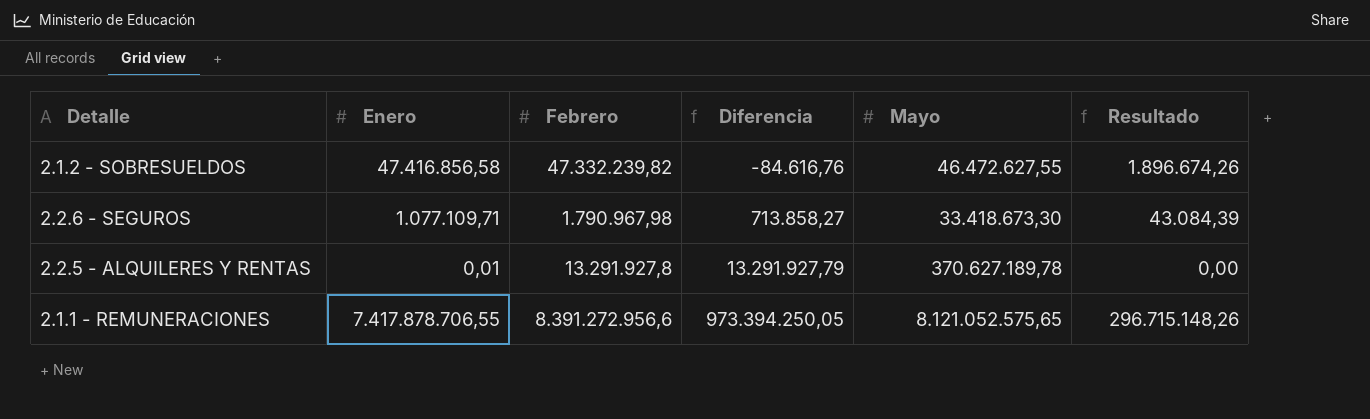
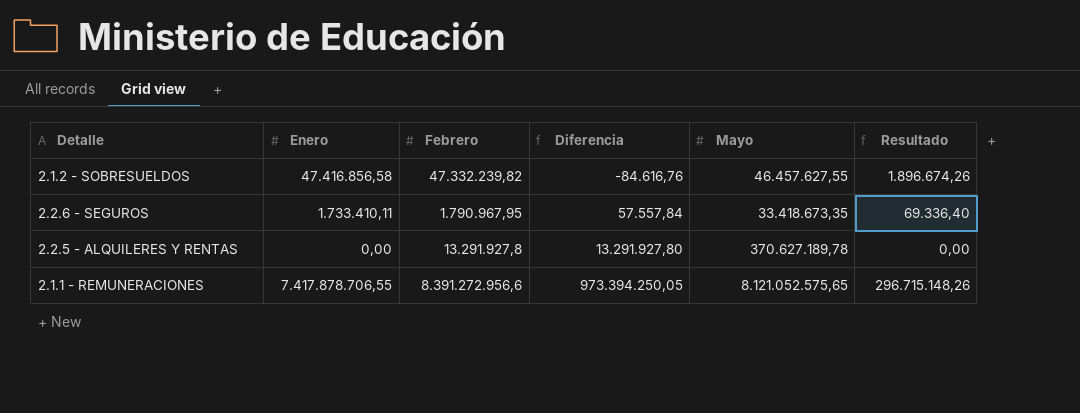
2.1.2 - SOBRESUELDOS | Mayo: 46.472.627,55 -> 46.457.627,55
2.2.6 - SEGUROS | Enero: 1.077.109,71 -> 1.733.410,11
2.2.6 - SEGUROS | Febrero: 1.790.967,98 -> 1.790.967,95
2.2.6 - SEGUROS | Diferencia: 713.858,27 -> 57.557,84
2.2.6 - SEGUROS | Mayo: 33.418.673,30 -> 33.418.673,35
2.2.6 - SEGUROS | Resultado: 43.084,39 -> 69.336,40
2.2.5 - ALQUILERES Y RENTAS | Enero: 0,01 -> 0,00
2.2.5 - ALQUILERES Y RENTAS | Diferencia: 13.291.927,79 -> 13.291.927,80

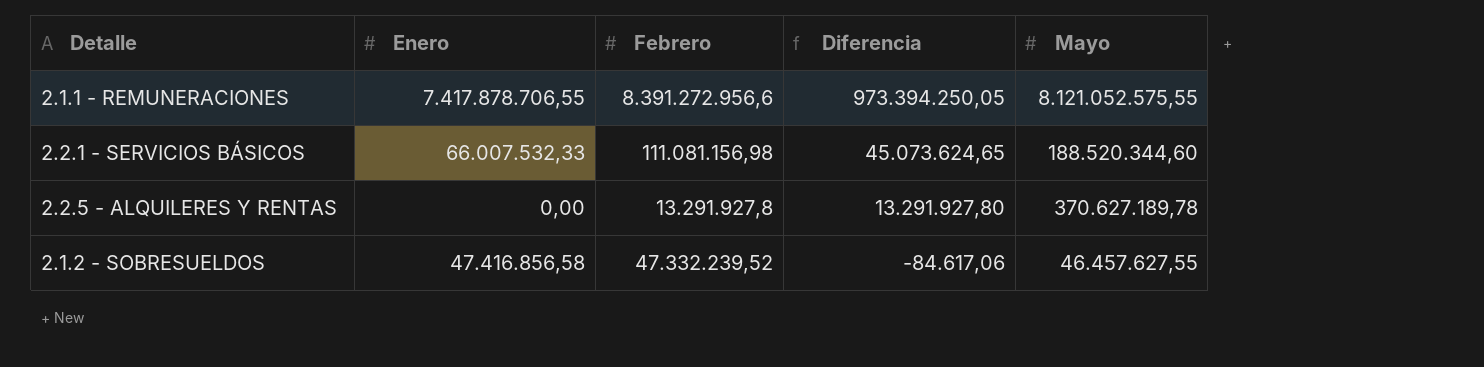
row order: Diferencia ascending -> Diferencia descending
column Resultado | formula: [Enero] * 0,04 -> none
row 2.2.6 - SEGUROS: 1.733.410,11 | 1.790.967,95 | 57.557,84 | 33.418.673,35 | 69.336,40 -> none
2.1.1 - REMUNERACIONES | Mayo: 8.121.052.575,65 -> 8.121.052.575,55
row 2.2.1 - SERVICIOS BÁSICOS: none -> 66.007.532,33 | 111.081.156,98 | 45.073.624,65 | 188.520.344,60
2.1.2 - SOBRESUELDOS | Febrero: 47.332.239,82 -> 47.332.239,52
2.1.2 - SOBRESUELDOS | Diferencia: -84.616,76 -> -84.617,06

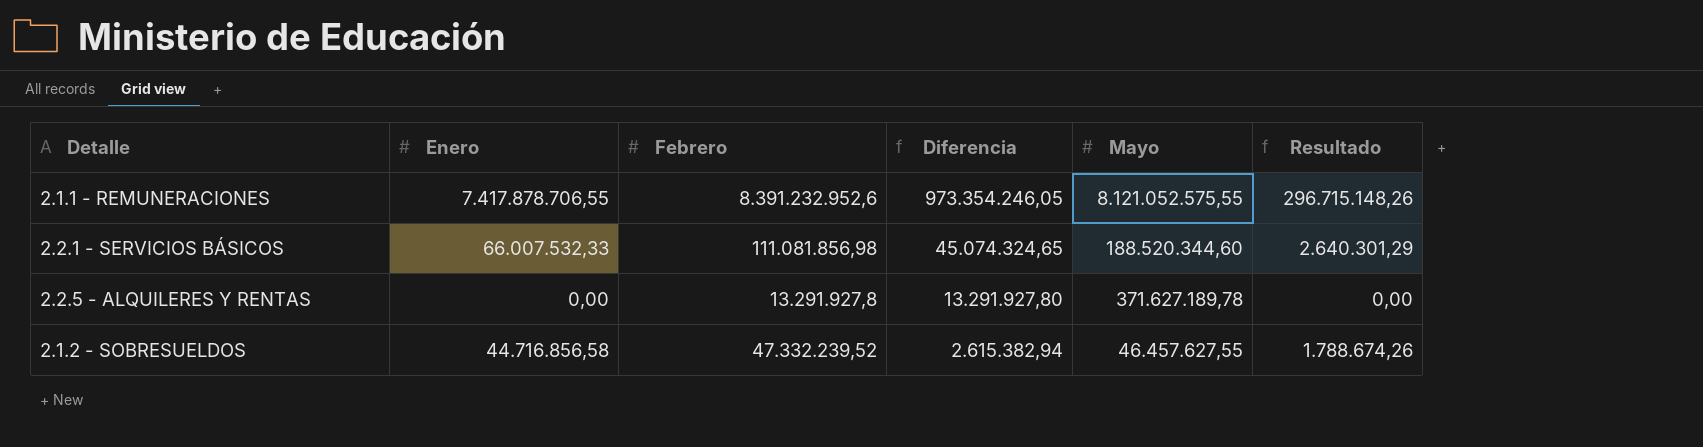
column Resultado | formula: none -> [Enero] * 0,04
2.1.1 - REMUNERACIONES | Febrero: 8.391.272.956,6 -> 8.391.232.952,6
2.1.1 - REMUNERACIONES | Diferencia: 973.394.250,05 -> 973.354.246,05
2.2.1 - SERVICIOS BÁSICOS | Febrero: 111.081.156,98 -> 111.081.856,98
2.2.1 - SERVICIOS BÁSICOS | Diferencia: 45.073.624,65 -> 45.074.324,65
2.2.5 - ALQUILERES Y RENTAS | Mayo: 370.627.189,78 -> 371.627.189,78
2.1.2 - SOBRESUELDOS | Enero: 47.416.856,58 -> 44.716.856,58
2.1.2 - SOBRESUELDOS | Diferencia: -84.617,06 -> 2.615.382,94

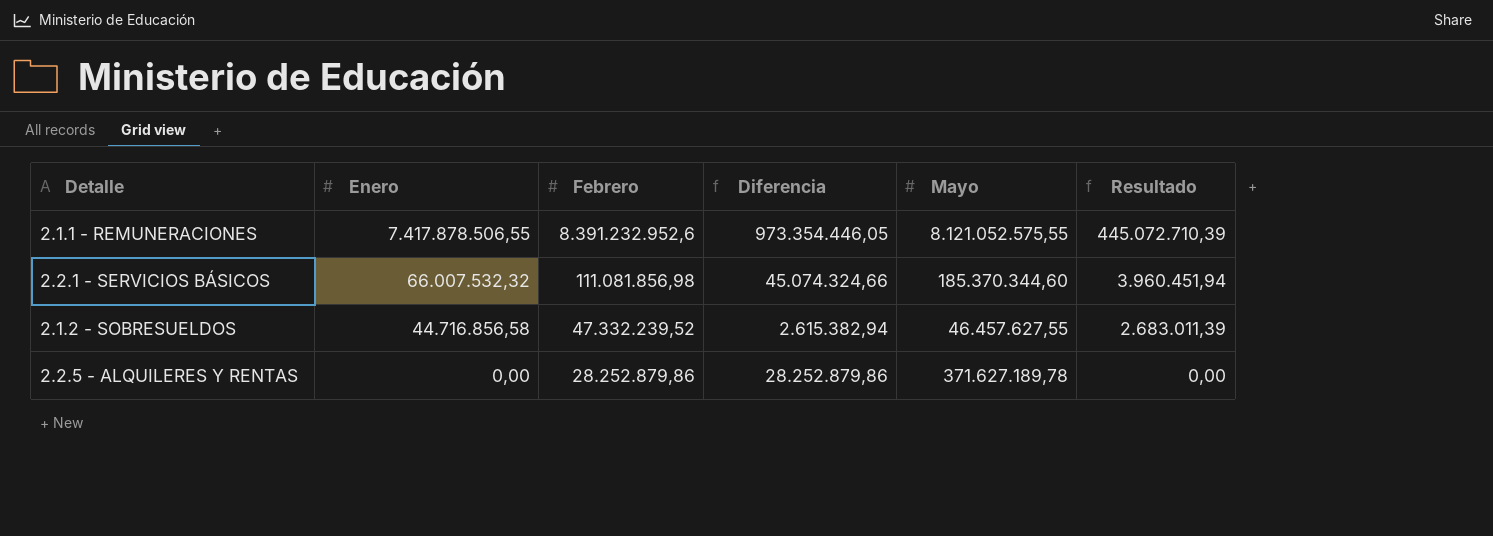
row order: Diferencia descending -> Enero descending
column Resultado | formula: [Enero] * 0,04 -> [Enero] * 0,06
2.1.1 - REMUNERACIONES | Enero: 7.417.878.706,55 -> 7.417.878.506,55
2.1.1 - REMUNERACIONES | Diferencia: 973.354.246,05 -> 973.354.446,05
2.2.1 - SERVICIOS BÁSICOS | Enero: 66.007.532,33 -> 66.007.532,32
2.2.1 - SERVICIOS BÁSICOS | Diferencia: 45.074.324,65 -> 45.074.324,66
2.2.1 - SERVICIOS BÁSICOS | Mayo: 188.520.344,60 -> 185.370.344,60
2.2.5 - ALQUILERES Y RENTAS | Febrero: 13.291.927,8 -> 28.252.879,86
2.2.5 - ALQUILERES Y RENTAS | Diferencia: 13.291.927,80 -> 28.252.879,86

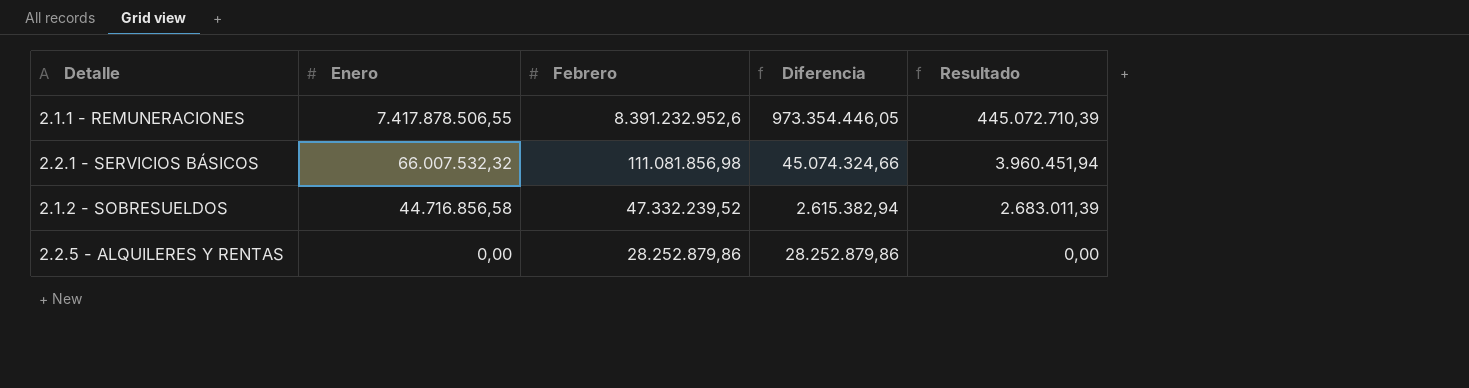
column Mayo | position: 5 -> none

